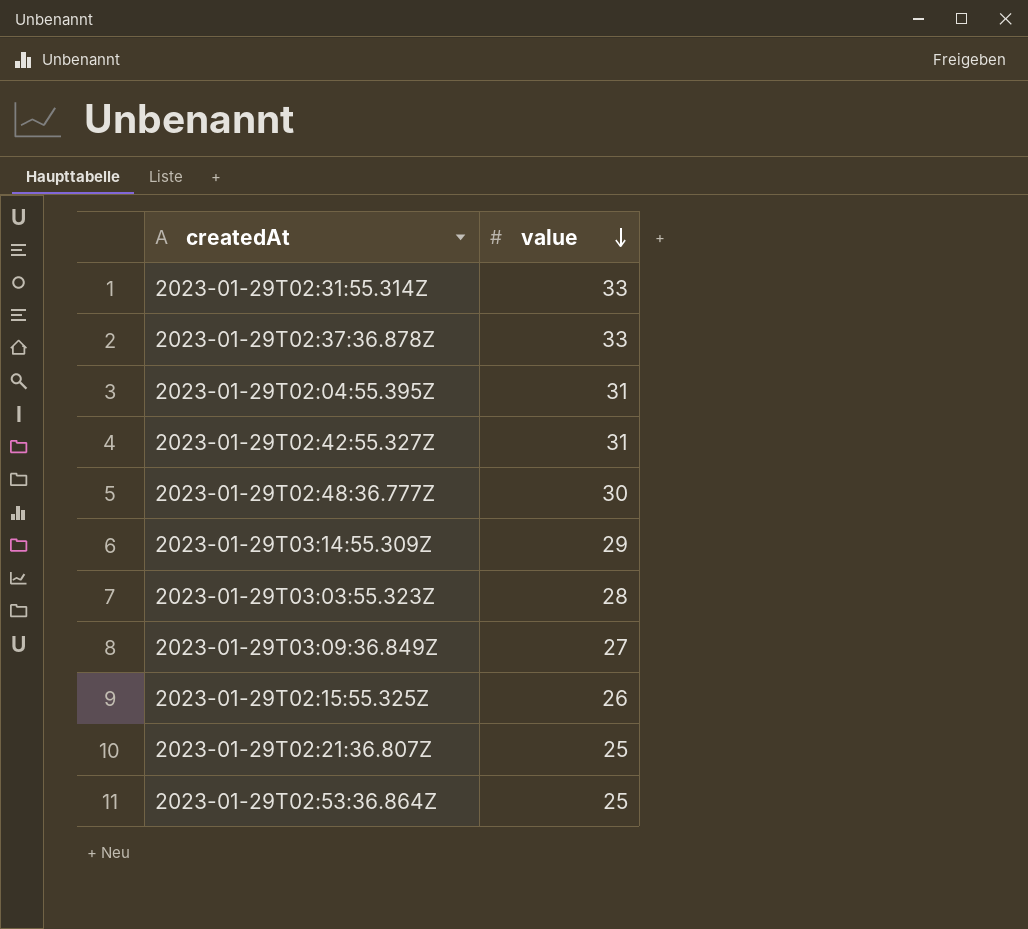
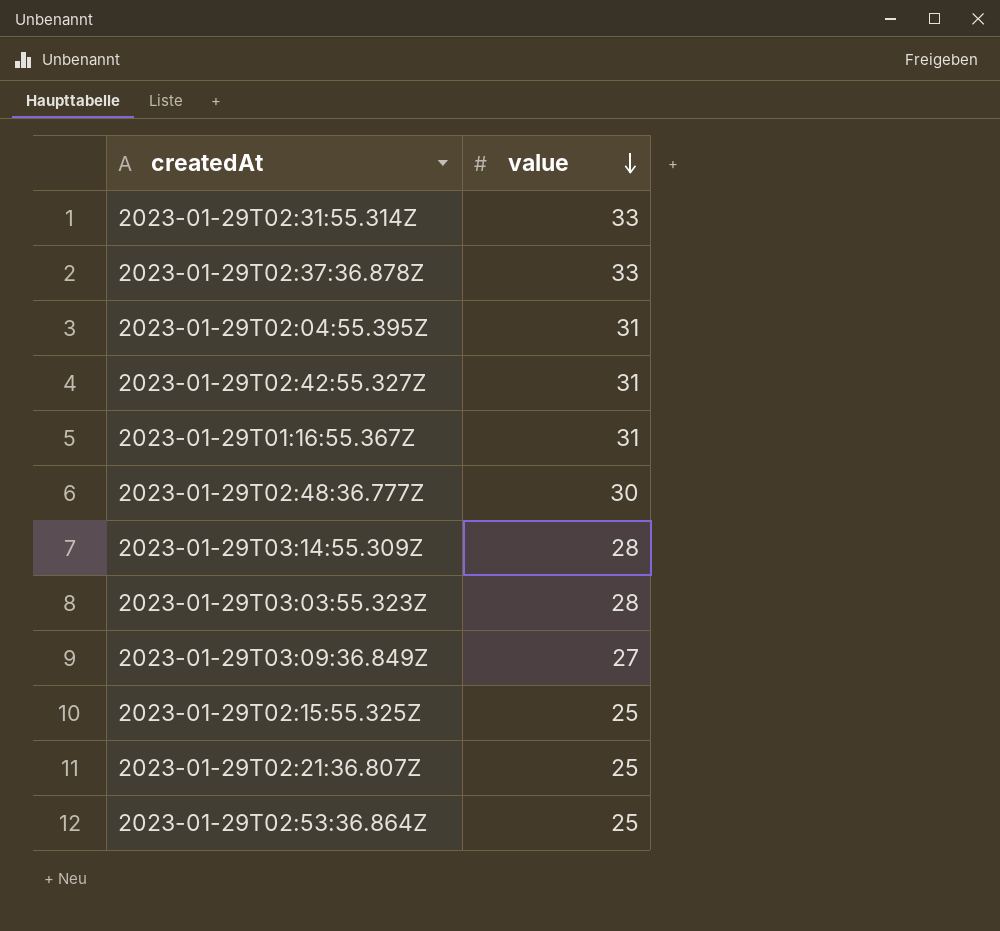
row 2023-01-29T01:16:55.367Z: none -> 31
2023-01-29T03:14:55.309Z | value: 29 -> 28
2023-01-29T02:15:55.325Z | value: 26 -> 25

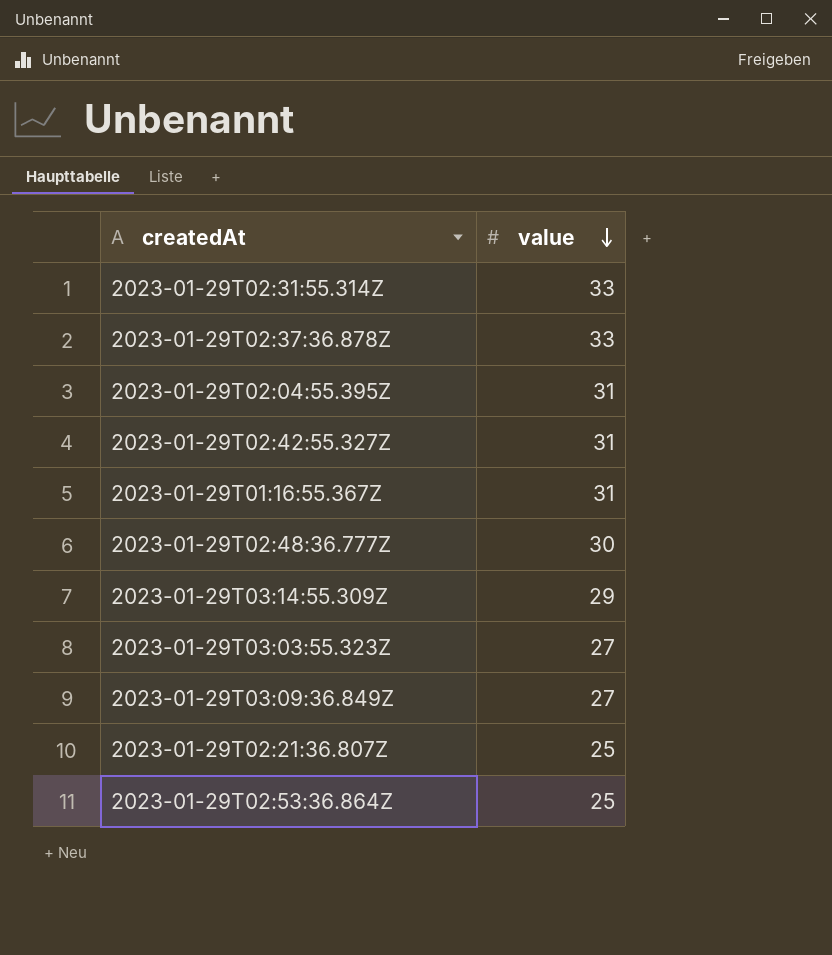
row 2023-01-29T02:15:55.325Z: 25 -> none
2023-01-29T03:14:55.309Z | value: 28 -> 29
2023-01-29T03:03:55.323Z | value: 28 -> 27

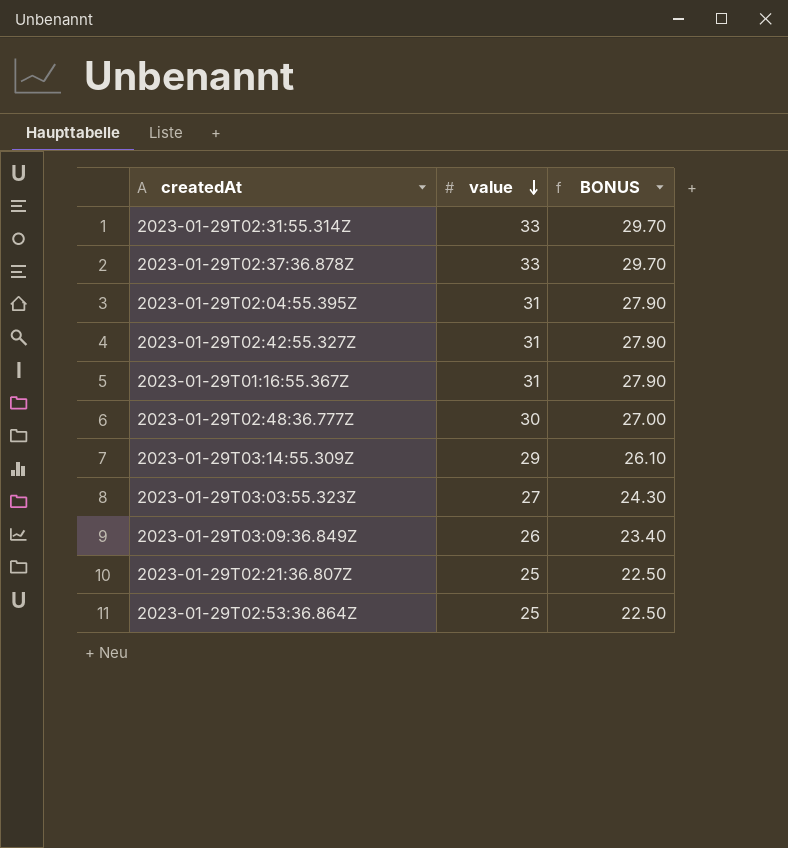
column BONUS | formula: none -> [value] * 0.9
2023-01-29T03:09:36.849Z | value: 27 -> 26

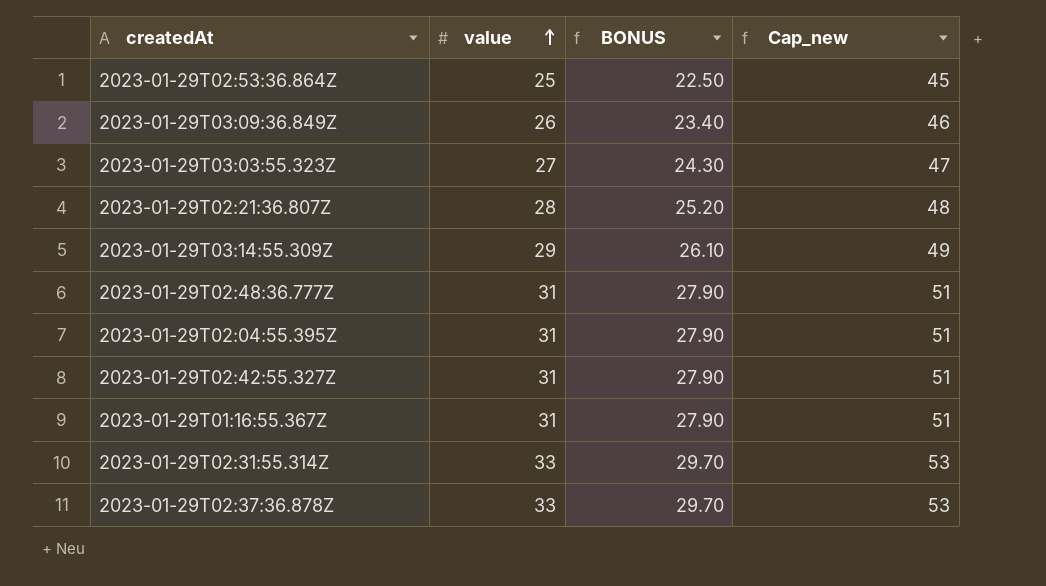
row order: value descending -> value ascending
column Cap_new | formula: none -> [value] + 20
2023-01-29T02:21:36.807Z | value: 25 -> 28
2023-01-29T02:21:36.807Z | BONUS: 22.50 -> 25.20
2023-01-29T02:48:36.777Z | value: 30 -> 31
2023-01-29T02:48:36.777Z | BONUS: 27.00 -> 27.90

